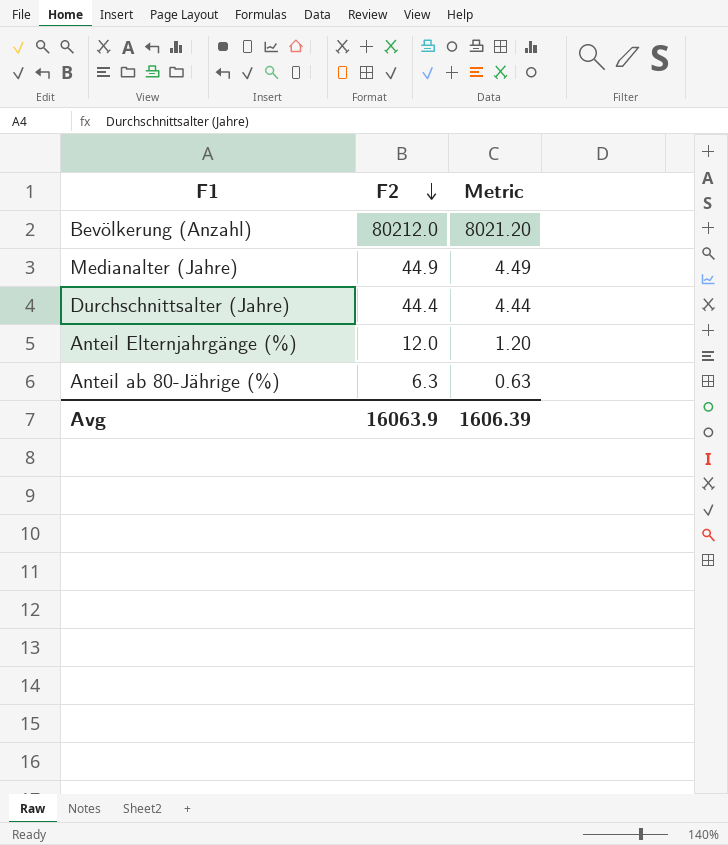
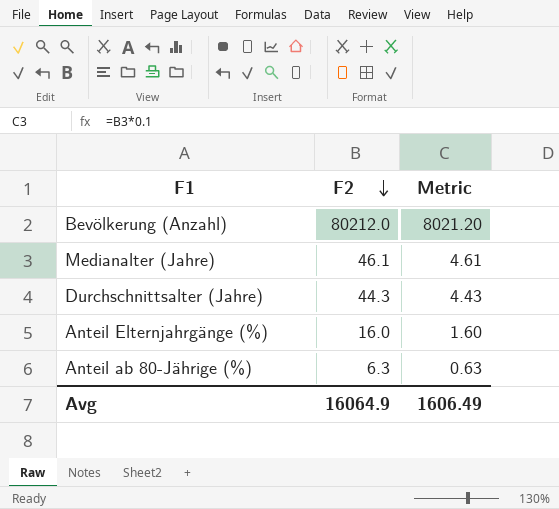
Medianalter (Jahre) | F2: 44.9 -> 46.1
Medianalter (Jahre) | Metric: 4.49 -> 4.61
Durchschnittsalter (Jahre) | F2: 44.4 -> 44.3
Durchschnittsalter (Jahre) | Metric: 4.44 -> 4.43
Anteil Elternjahrgänge (%) | F2: 12.0 -> 16.0
Anteil Elternjahrgänge (%) | Metric: 1.20 -> 1.60
Avg | F2: 16063.9 -> 16064.9
Avg | Metric: 1606.39 -> 1606.49

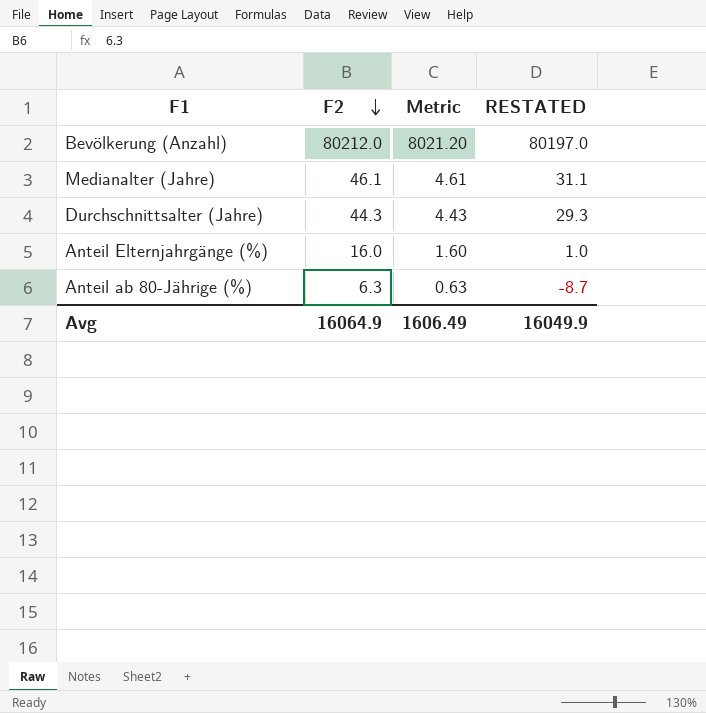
column RESTATED | formula: none -> [F2] - 15

